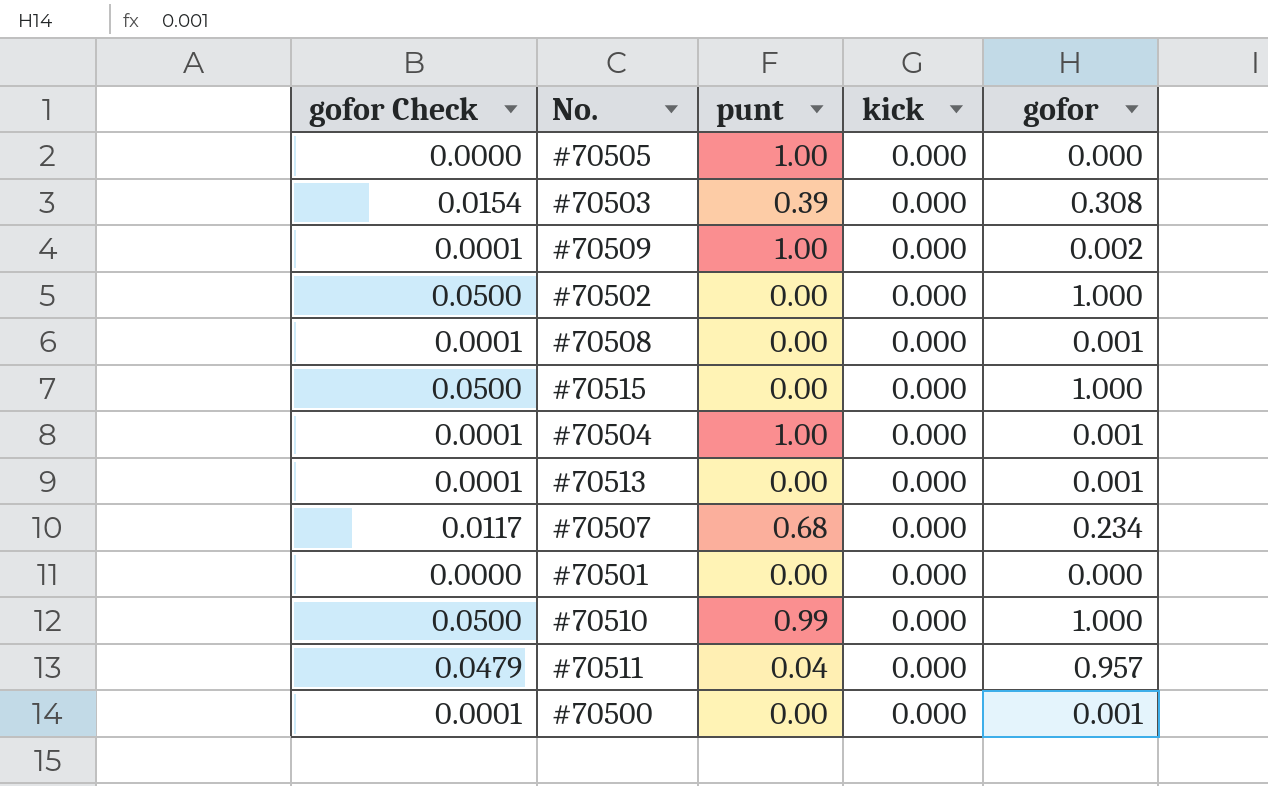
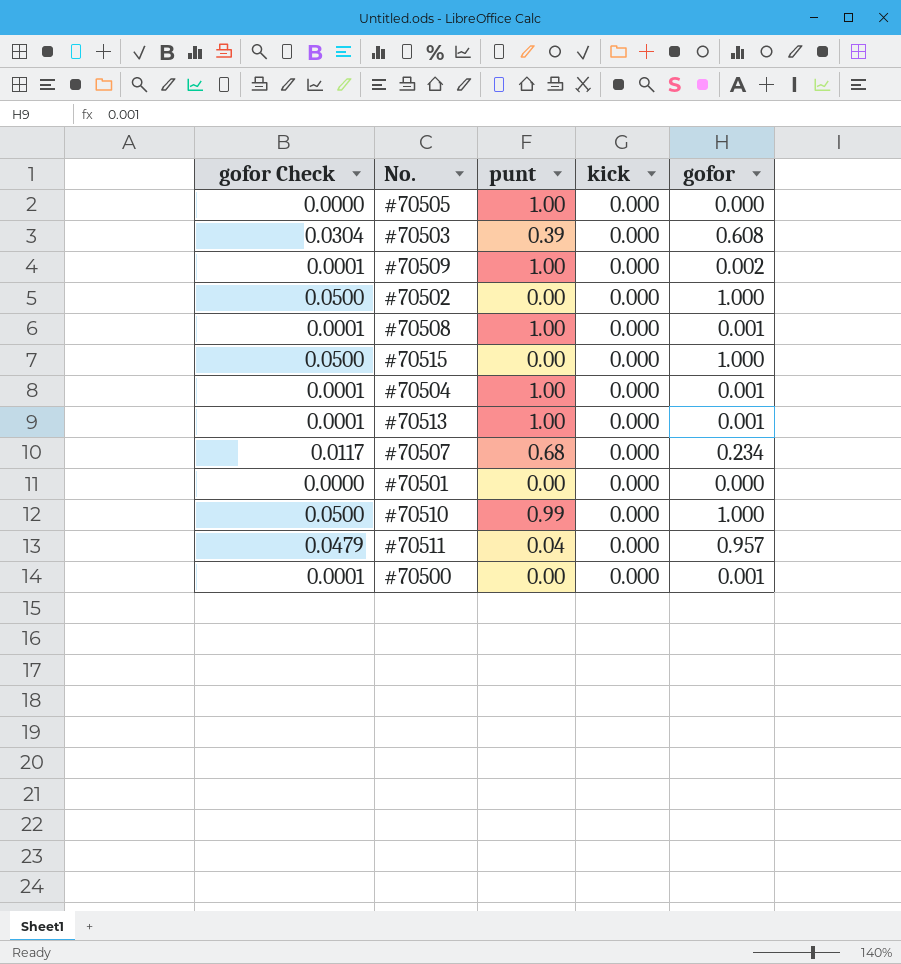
#70503 | gofor Check: 0.0154 -> 0.0304
#70503 | gofor: 0.308 -> 0.608
#70508 | punt: 0.00 -> 1.00
#70513 | punt: 0.00 -> 1.00

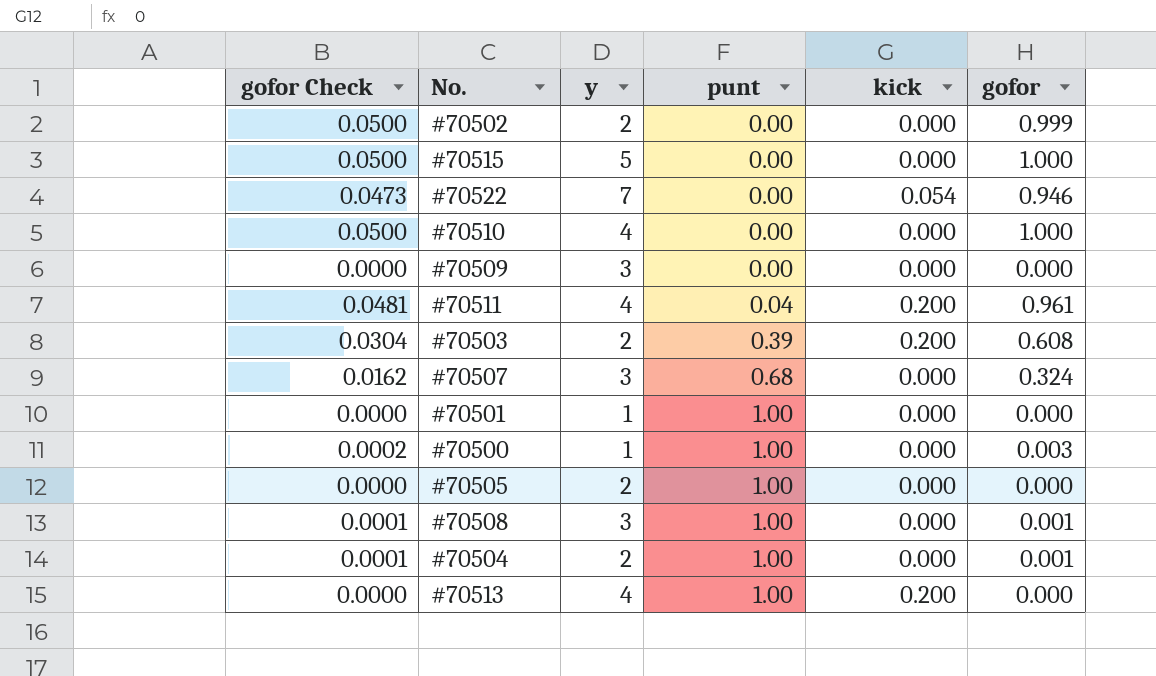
row order: none -> punt ascending
column y | position: none -> 3
#70502 | gofor: 1.000 -> 0.999
row #70522: none -> 0.0473 | 7 | 0.00 | 0.054 | 0.946
#70510 | punt: 0.99 -> 0.00
#70509 | gofor Check: 0.0001 -> 0.0000
#70509 | punt: 1.00 -> 0.00
#70509 | gofor: 0.002 -> 0.000
#70511 | gofor Check: 0.0479 -> 0.0481
#70511 | kick: 0.000 -> 0.200
#70511 | gofor: 0.957 -> 0.961
#70503 | kick: 0.000 -> 0.200
#70507 | gofor Check: 0.0117 -> 0.0162
#70507 | gofor: 0.234 -> 0.324
#70501 | punt: 0.00 -> 1.00
#70500 | gofor Check: 0.0001 -> 0.0002
#70500 | punt: 0.00 -> 1.00
#70500 | gofor: 0.001 -> 0.003
#70513 | gofor Check: 0.0001 -> 0.0000
#70513 | kick: 0.000 -> 0.200
#70513 | gofor: 0.001 -> 0.000

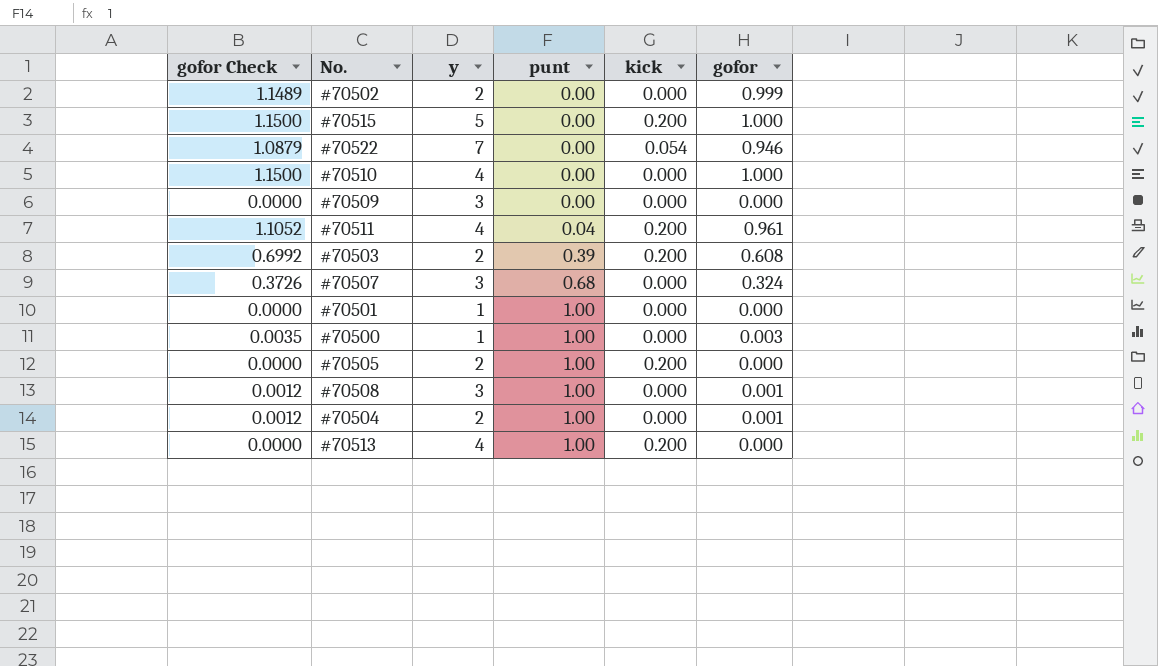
column gofor Check | formula: [gofor] * 0.05 -> [gofor] * 1.15
#70515 | kick: 0.000 -> 0.200
#70505 | kick: 0.000 -> 0.200

